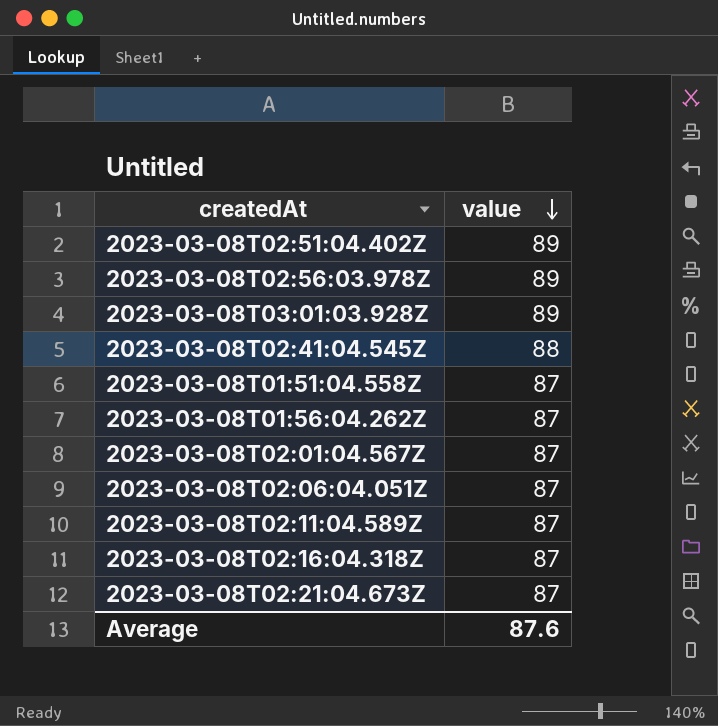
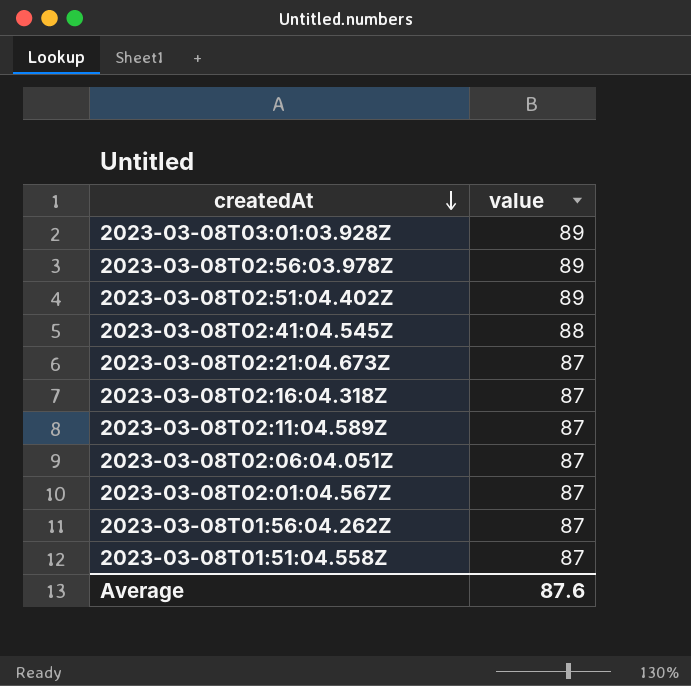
row order: value descending -> createdAt descending

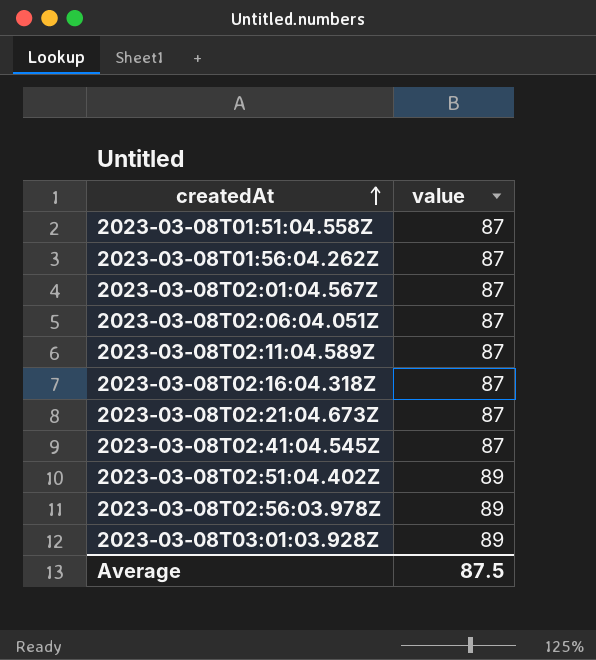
row order: createdAt descending -> createdAt ascending
2023-03-08T02:41:04.545Z | value: 88 -> 87
Average | value: 87.6 -> 87.5

